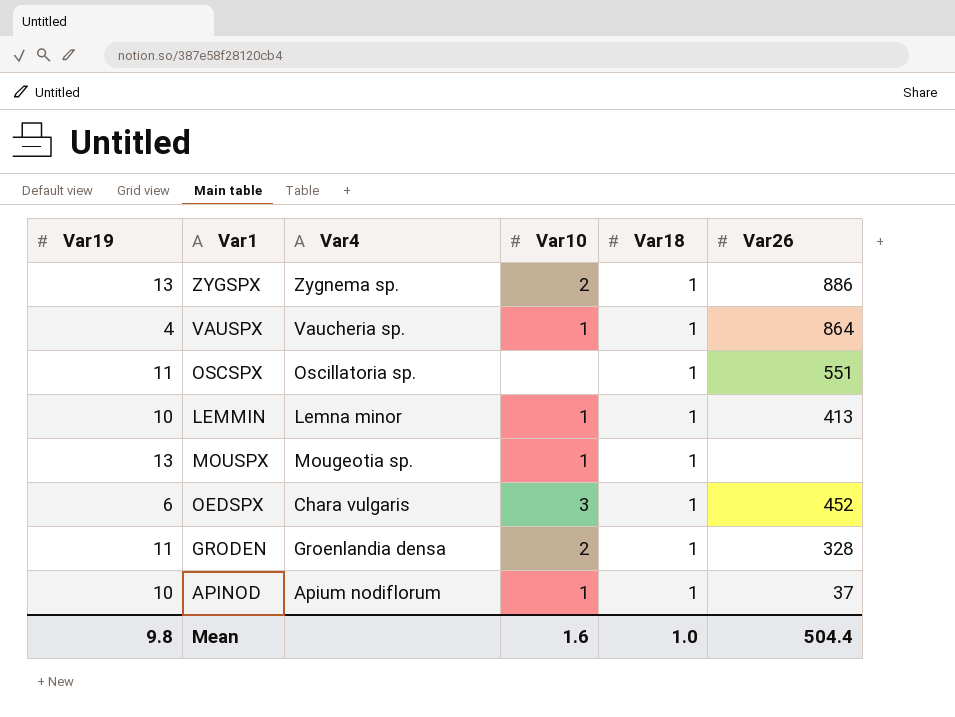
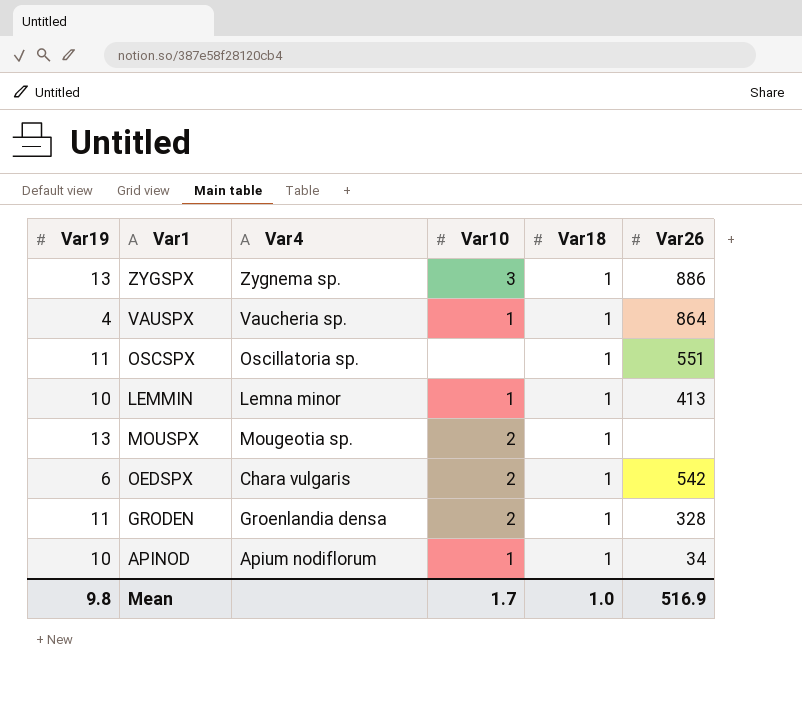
ZYGSPX | Var10: 2 -> 3
MOUSPX | Var10: 1 -> 2
OEDSPX | Var10: 3 -> 2
OEDSPX | Var26: 452 -> 542
APINOD | Var26: 37 -> 34
Mean | Var10: 1.6 -> 1.7
Mean | Var26: 504.4 -> 516.9

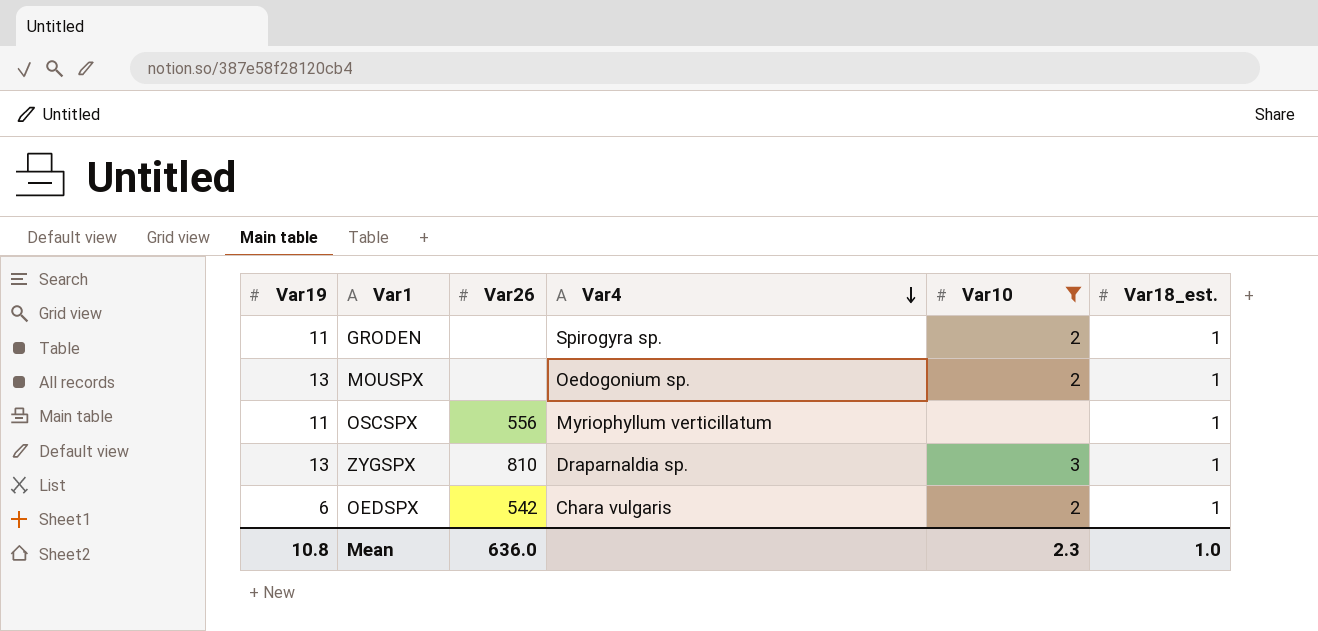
filter: none -> Var10 != 1
row order: none -> Var4 descending
column Var26 | position: 6 -> 3
column name: Var18 -> Var18_est.
GRODEN | Var26: 328 -> none
GRODEN | Var4: Groenlandia densa -> Spirogyra sp.
MOUSPX | Var4: Mougeotia sp. -> Oedogonium sp.
OSCSPX | Var26: 551 -> 556
OSCSPX | Var4: Oscillatoria sp. -> Myriophyllum verticillatum
ZYGSPX | Var26: 886 -> 810
ZYGSPX | Var4: Zygnema sp. -> Draparnaldia sp.
Mean | Var19: 9.8 -> 10.8
Mean | Var26: 516.9 -> 636.0
Mean | Var10: 1.7 -> 2.3

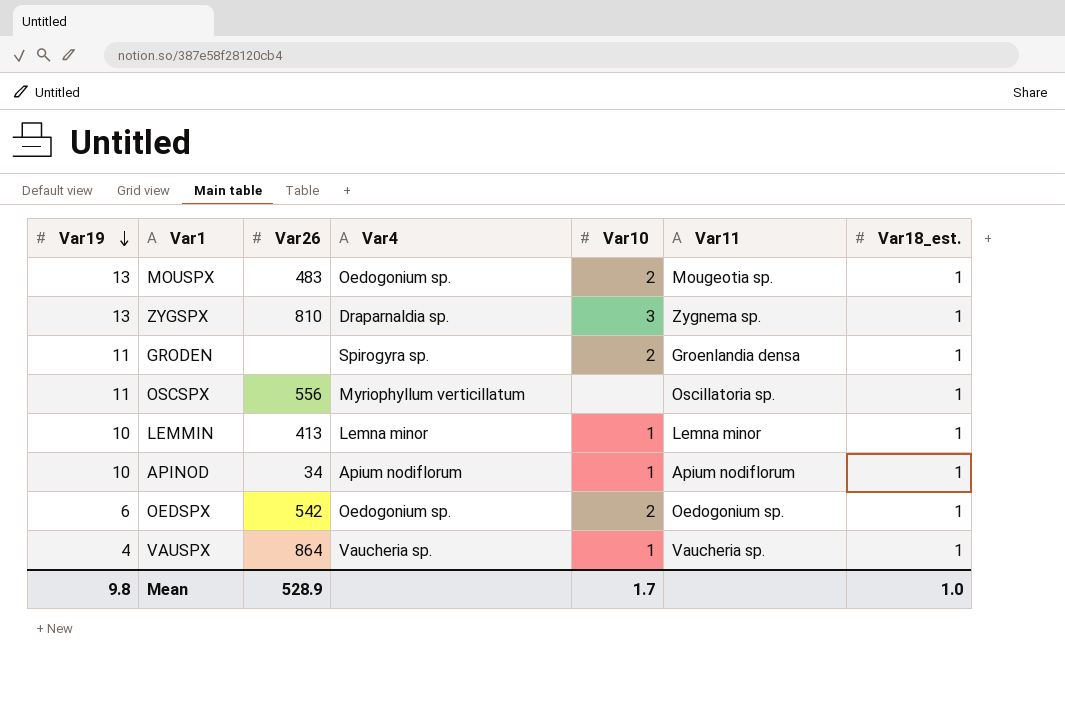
filter: Var10 != 1 -> none
row order: Var4 descending -> Var19 descending
column Var11 | position: none -> 6
MOUSPX | Var26: none -> 483
OEDSPX | Var4: Chara vulgaris -> Oedogonium sp.
Mean | Var19: 10.8 -> 9.8
Mean | Var26: 636.0 -> 528.9
Mean | Var10: 2.3 -> 1.7

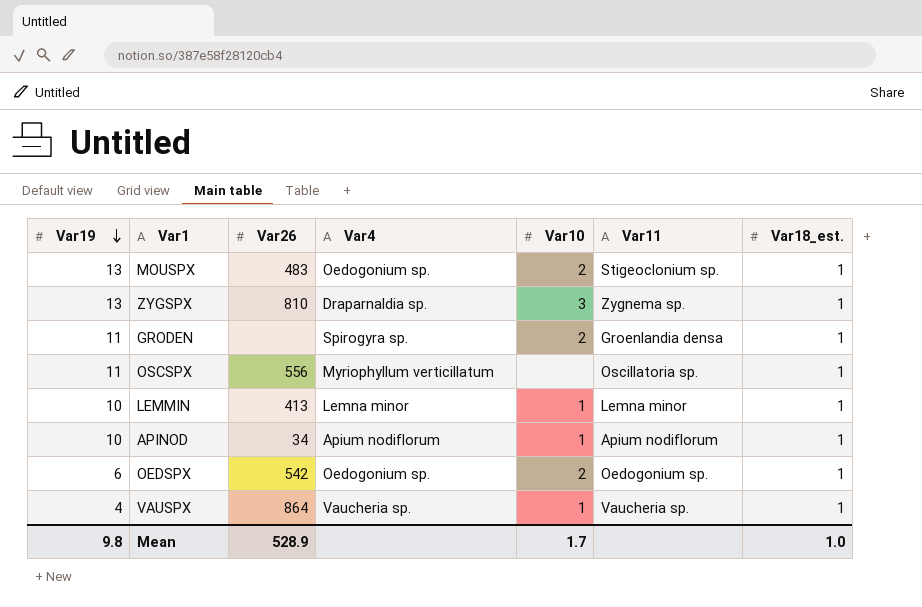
MOUSPX | Var11: Mougeotia sp. -> Stigeoclonium sp.

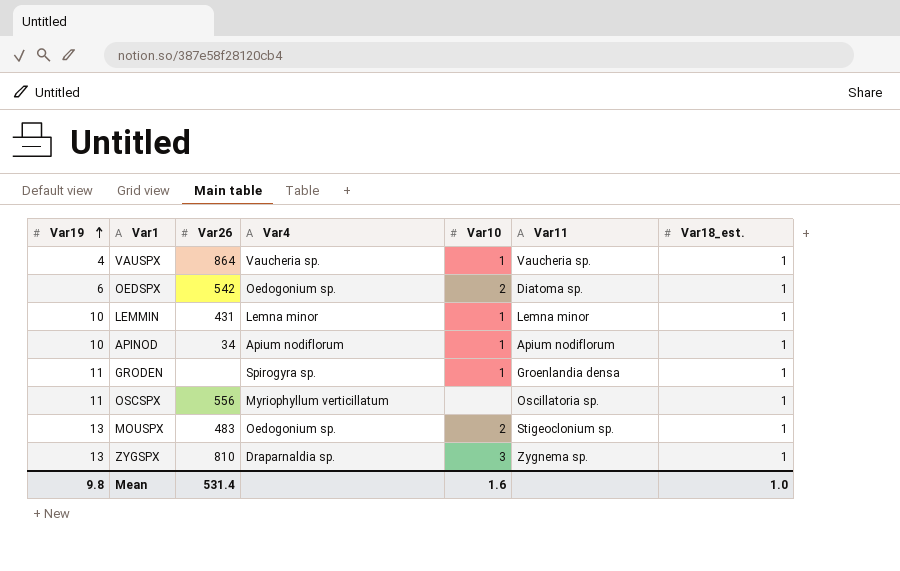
row order: Var19 descending -> Var19 ascending
OEDSPX | Var11: Oedogonium sp. -> Diatoma sp.
LEMMIN | Var26: 413 -> 431
GRODEN | Var10: 2 -> 1
Mean | Var26: 528.9 -> 531.4
Mean | Var10: 1.7 -> 1.6

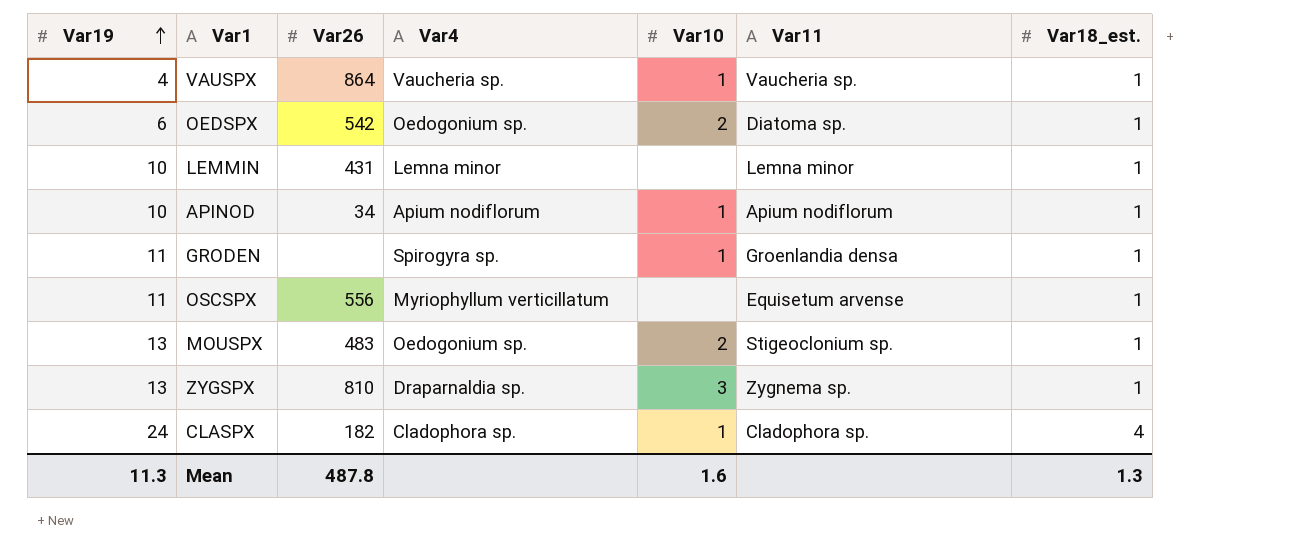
LEMMIN | Var10: 1 -> none
OSCSPX | Var11: Oscillatoria sp. -> Equisetum arvense
row CLASPX: none -> 24 | 182 | Cladophora sp. | 1 | Cladophora sp. | 4
Mean | Var19: 9.8 -> 11.3
Mean | Var26: 531.4 -> 487.8
Mean | Var18_est.: 1.0 -> 1.3

